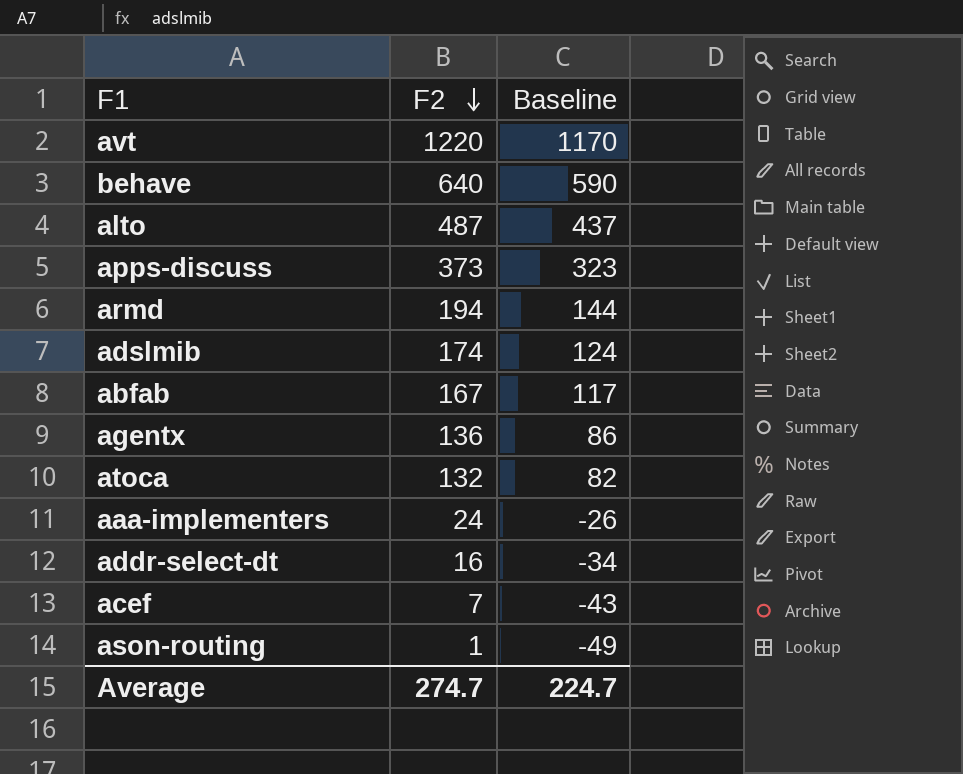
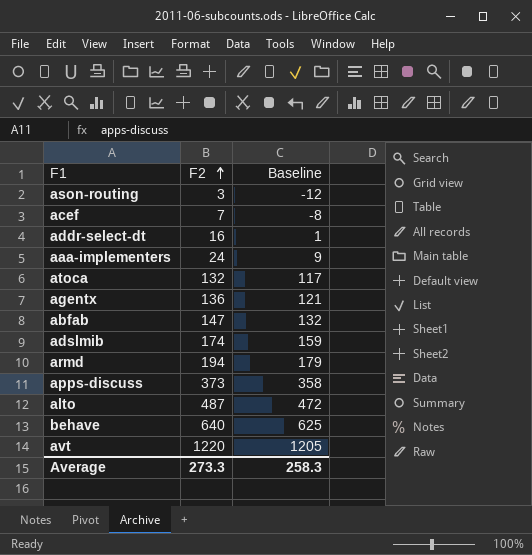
row order: F2 descending -> F2 ascending
column Baseline | formula: [F2] - 50 -> [F2] - 15
ason-routing | F2: 1 -> 3
abfab | F2: 167 -> 147
Average | F2: 274.7 -> 273.3
Average | Baseline: 224.7 -> 258.3

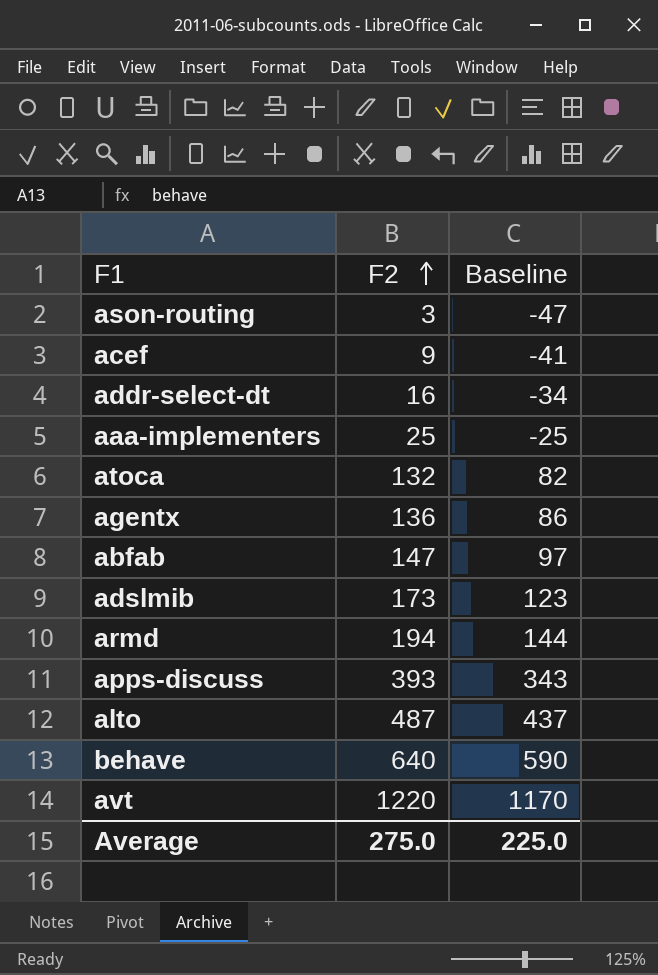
column Baseline | formula: [F2] - 15 -> [F2] - 50
acef | F2: 7 -> 9
aaa-implementers | F2: 24 -> 25
adslmib | F2: 174 -> 173
apps-discuss | F2: 373 -> 393
Average | F2: 273.3 -> 275.0
Average | Baseline: 258.3 -> 225.0

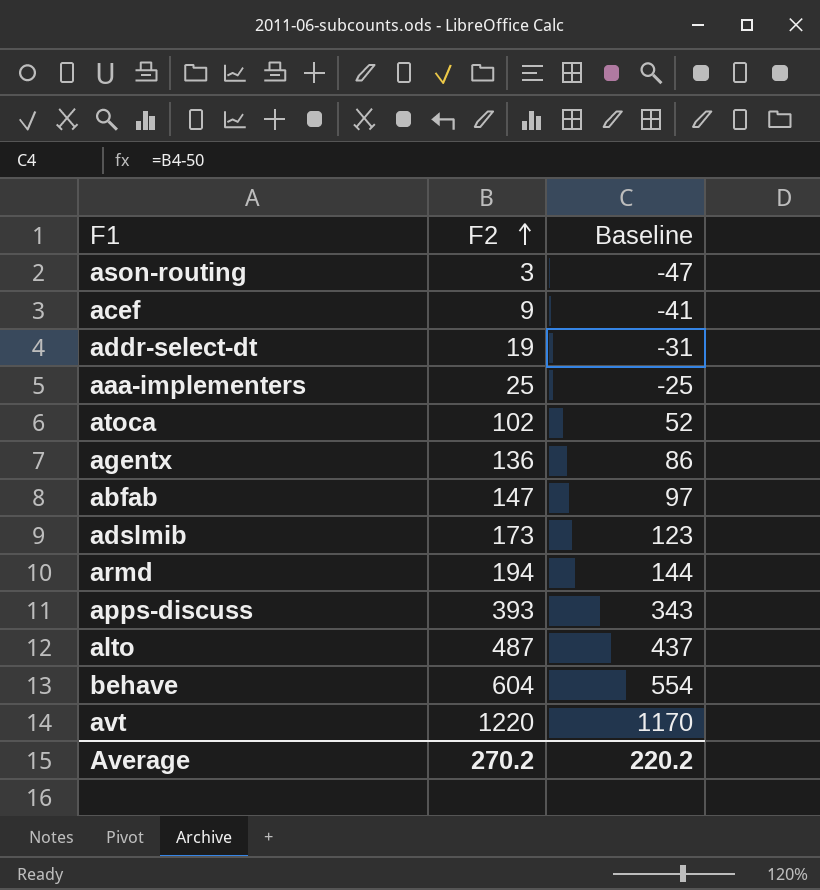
addr-select-dt | F2: 16 -> 19
addr-select-dt | Baseline: -34 -> -31
atoca | F2: 132 -> 102
atoca | Baseline: 82 -> 52
behave | F2: 640 -> 604
behave | Baseline: 590 -> 554
Average | F2: 275.0 -> 270.2
Average | Baseline: 225.0 -> 220.2

